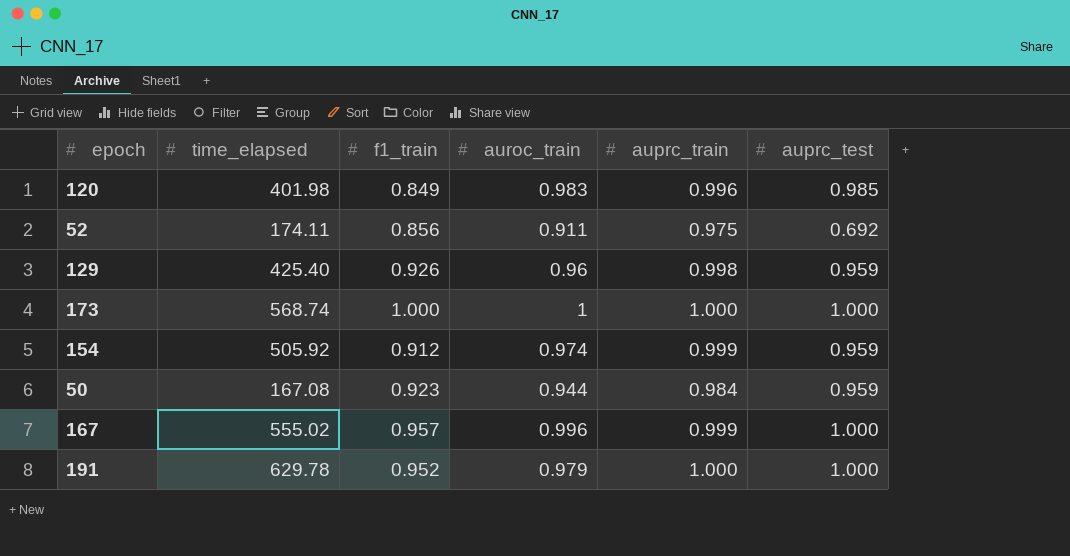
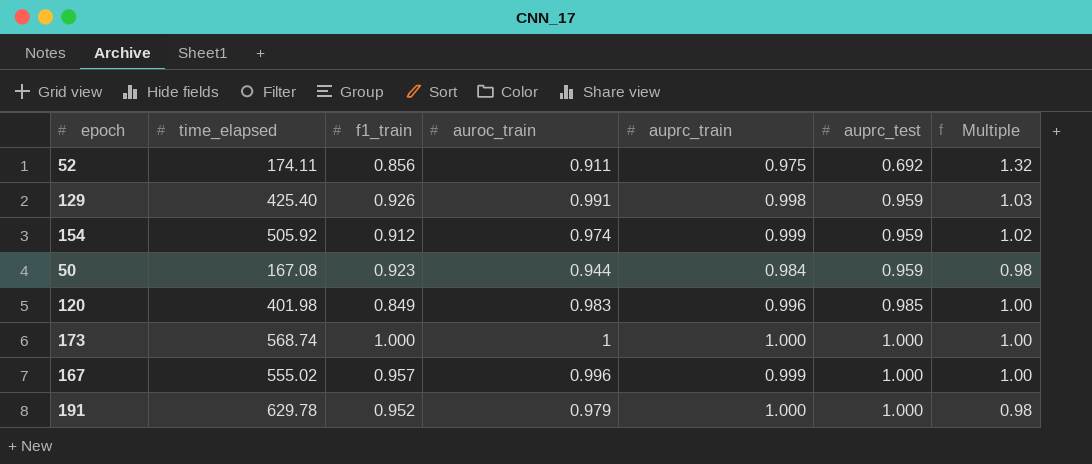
row order: none -> auprc_test ascending
column Multiple | formula: none -> [auroc_train] / [auprc_test]
129 | auroc_train: 0.96 -> 0.991

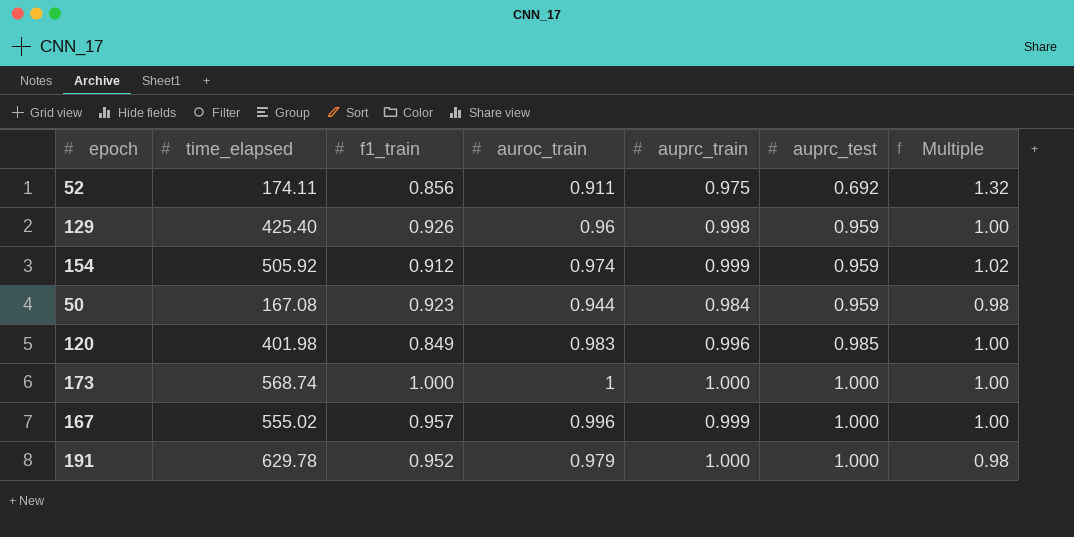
129 | auroc_train: 0.991 -> 0.96
129 | Multiple: 1.03 -> 1.00

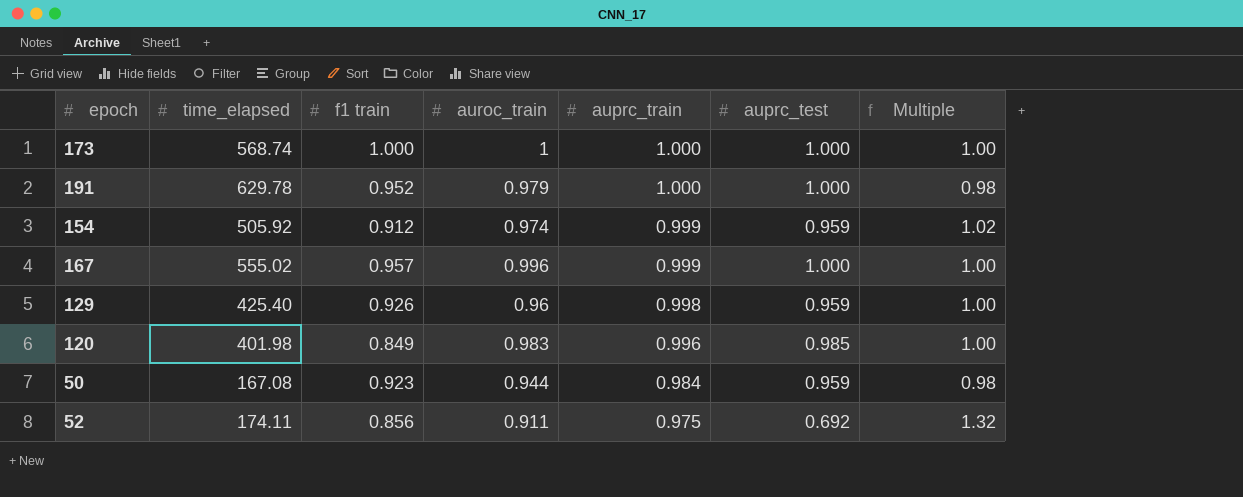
row order: auprc_test ascending -> auprc_train descending
column name: f1_train -> f1 train

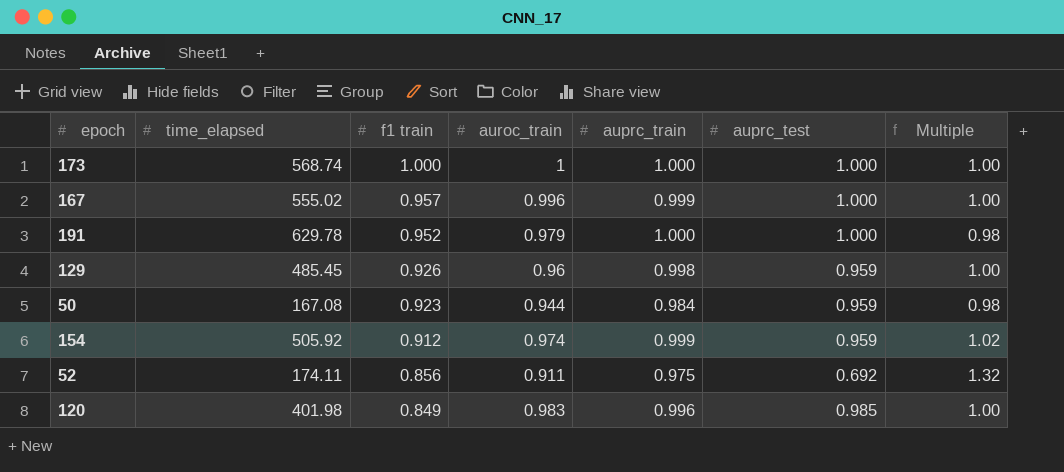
row order: auprc_train descending -> f1 train descending
129 | time_elapsed: 425.40 -> 485.45

